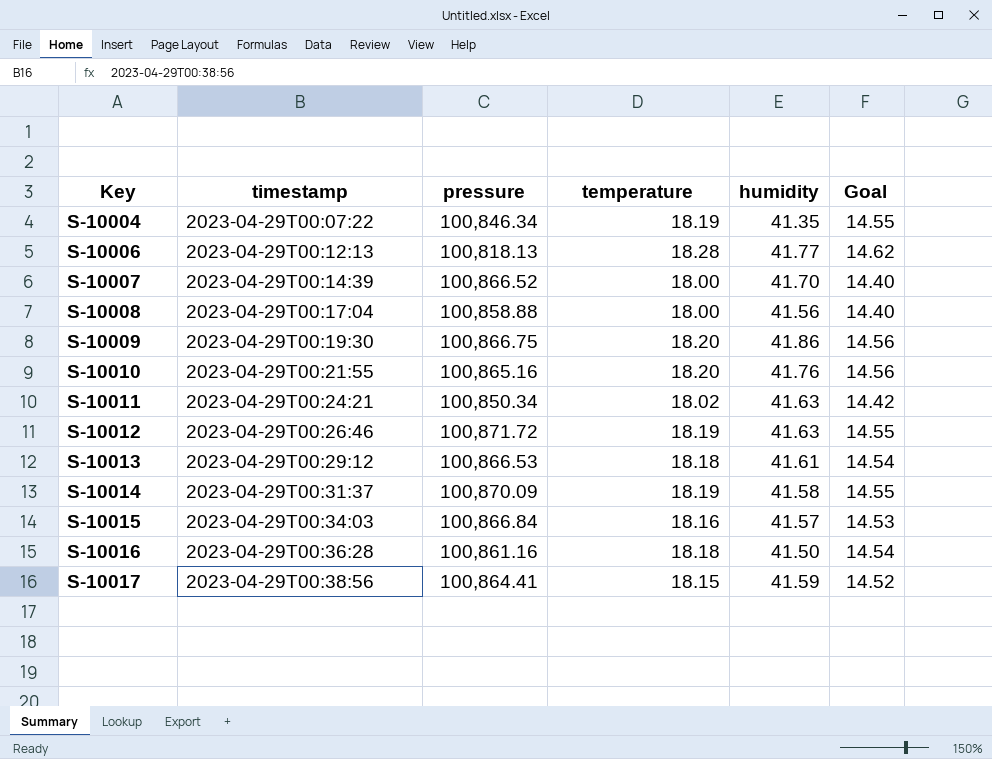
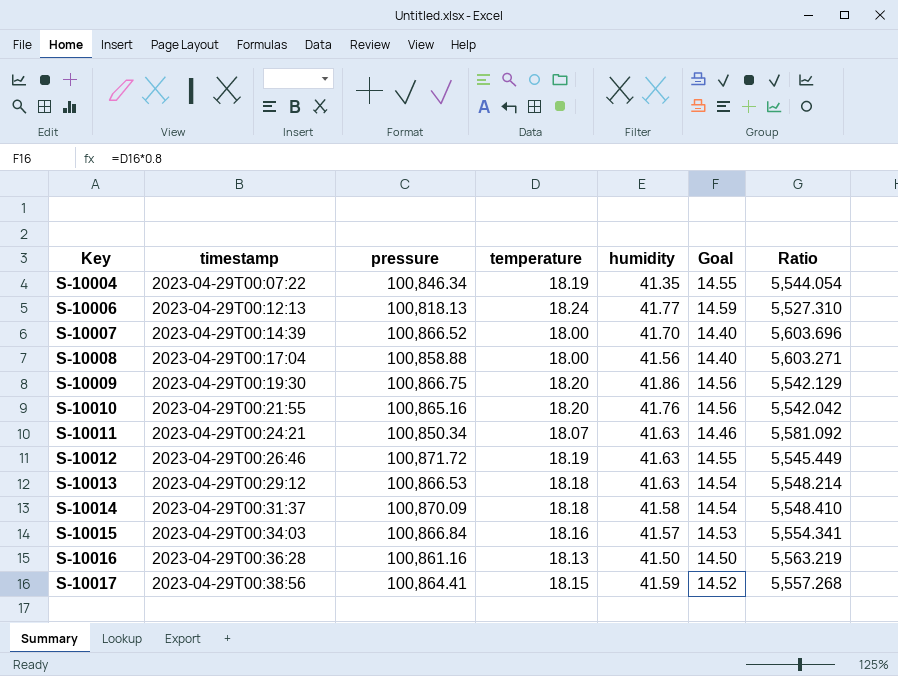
column Ratio | formula: none -> [pressure] / [temperature]
S-10006 | temperature: 18.28 -> 18.24
S-10006 | Goal: 14.62 -> 14.59
S-10011 | temperature: 18.02 -> 18.07
S-10011 | Goal: 14.42 -> 14.46
S-10013 | humidity: 41.61 -> 41.63
S-10014 | temperature: 18.19 -> 18.18
S-10014 | Goal: 14.55 -> 14.54
S-10016 | temperature: 18.18 -> 18.13
S-10016 | Goal: 14.54 -> 14.50

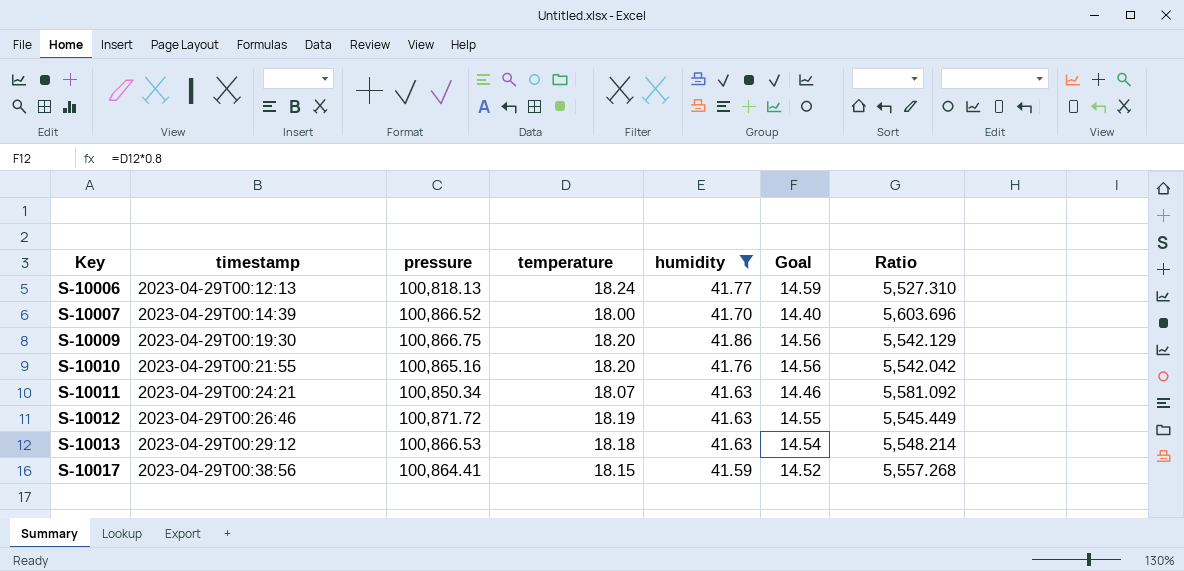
filter: none -> humidity >= 41.59

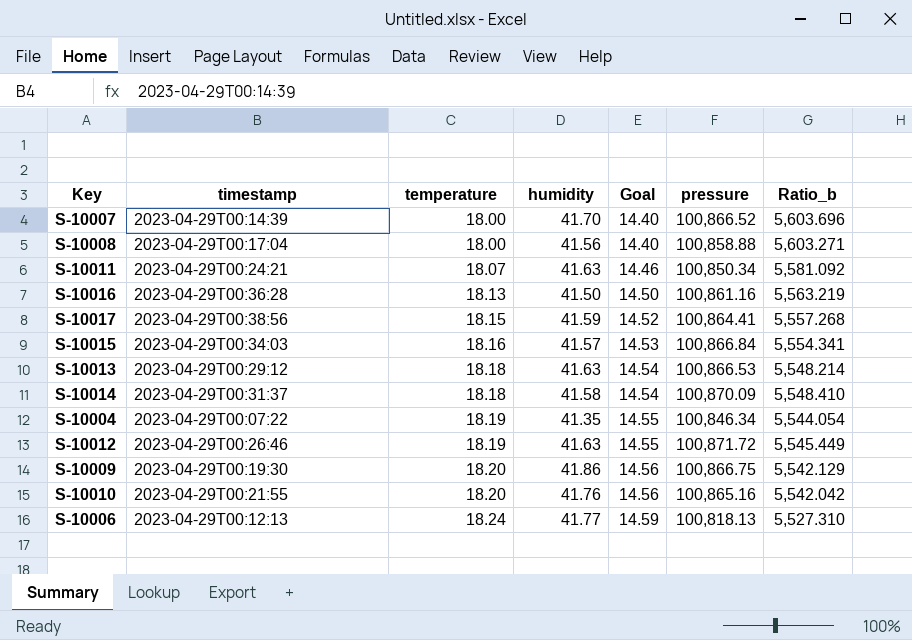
filter: humidity >= 41.59 -> none
row order: Key ascending -> temperature ascending
column pressure | position: 3 -> 6
column name: Ratio -> Ratio_b

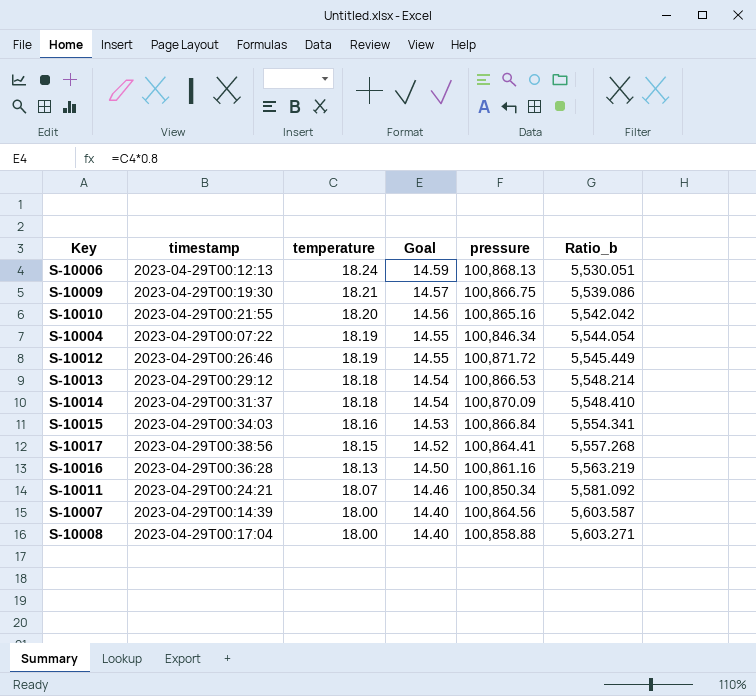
row order: temperature ascending -> temperature descending
column humidity | position: 4 -> none
S-10006 | pressure: 100,818.13 -> 100,868.13
S-10006 | Ratio_b: 5,527.310 -> 5,530.051
S-10009 | temperature: 18.20 -> 18.21
S-10009 | Goal: 14.56 -> 14.57
S-10009 | Ratio_b: 5,542.129 -> 5,539.086
S-10007 | pressure: 100,866.52 -> 100,864.56
S-10007 | Ratio_b: 5,603.696 -> 5,603.587

